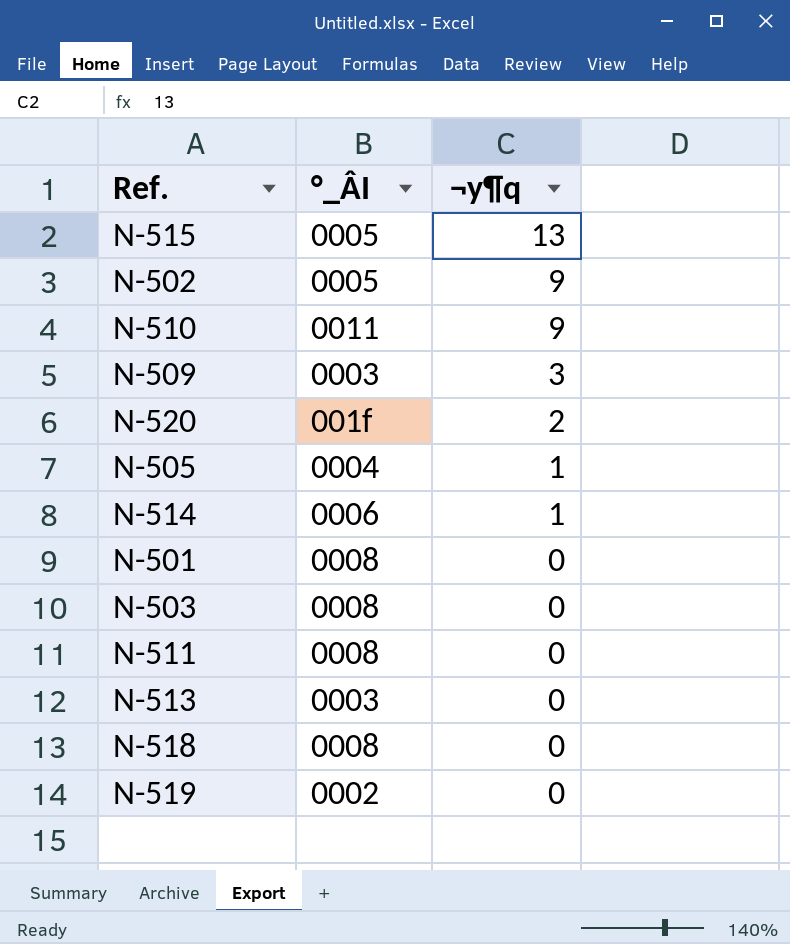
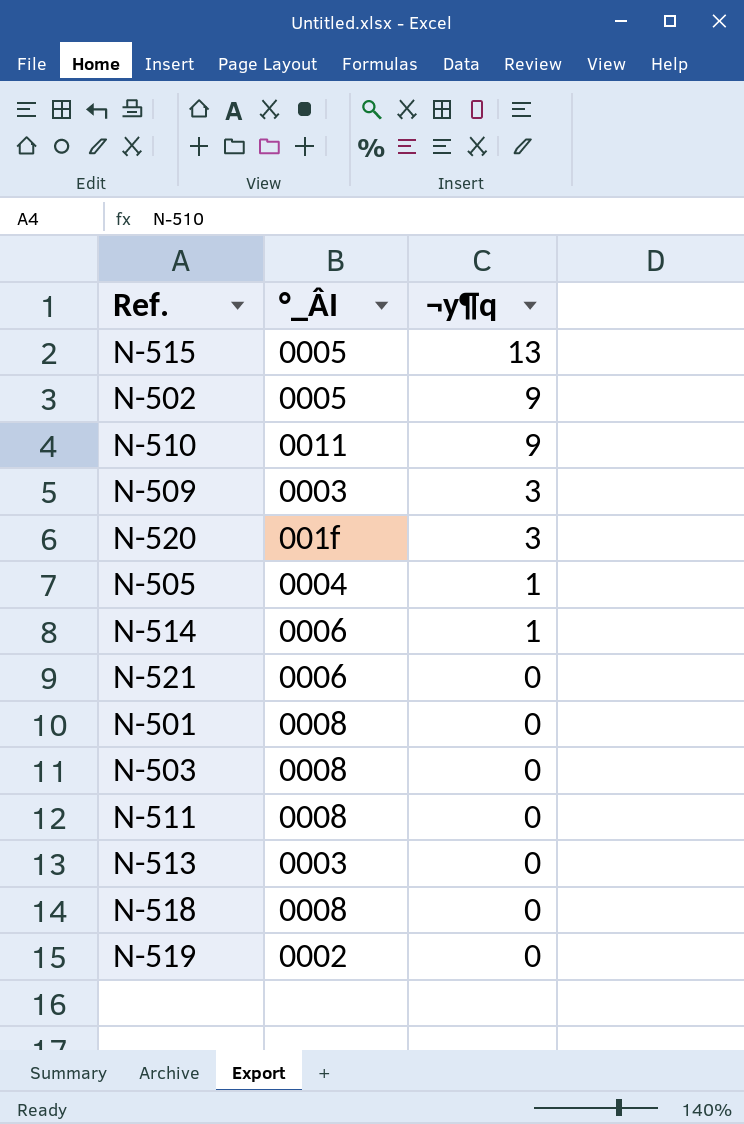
N-520 | ¬y¶q: 2 -> 3
row N-521: none -> 0006 | 0

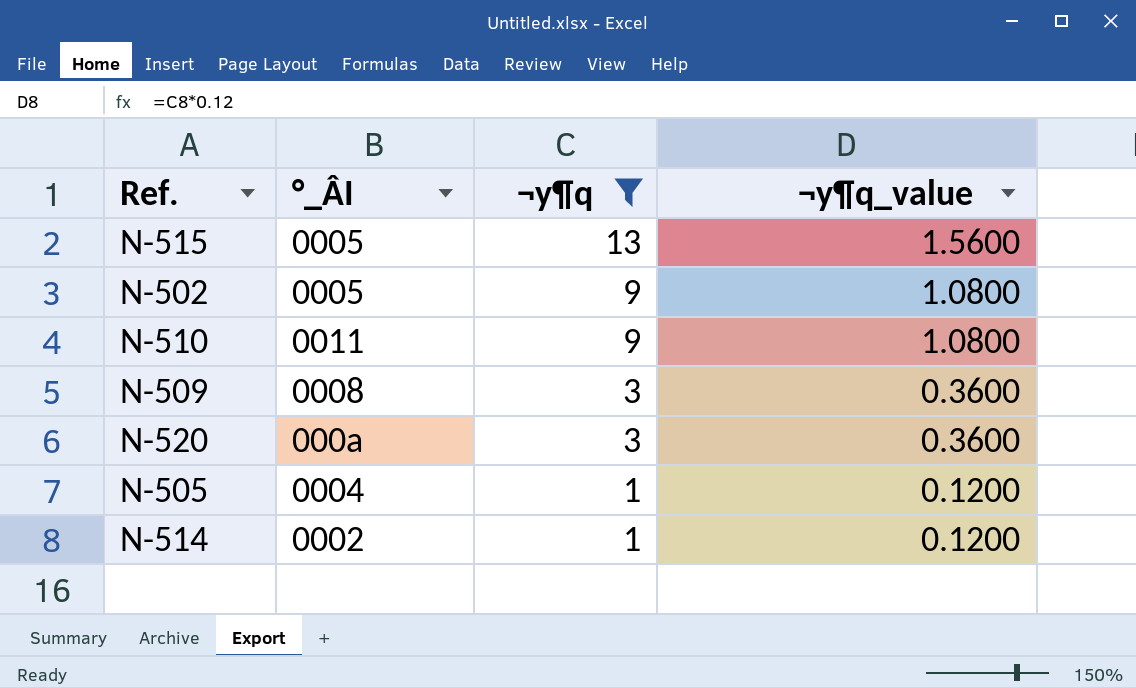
filter: none -> ¬y¶q != 0
column ¬y¶q_value | formula: none -> [¬y¶q] * 0.12
N-509 | °_ÂI: 0003 -> 0008
N-520 | °_ÂI: 001f -> 000a
N-514 | °_ÂI: 0006 -> 0002

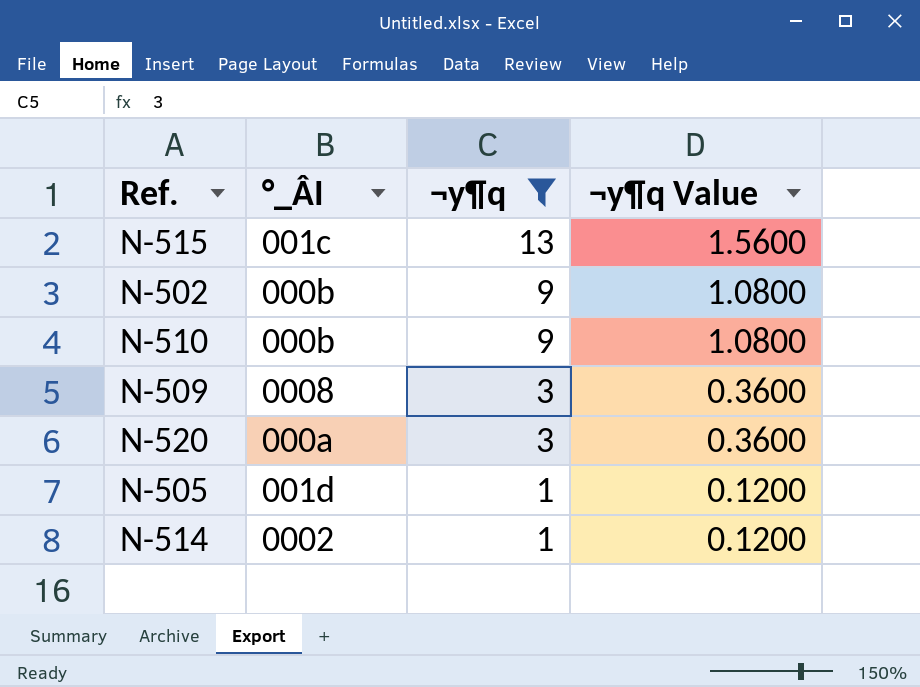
column name: ¬y¶q_value -> ¬y¶q Value
N-515 | °_ÂI: 0005 -> 001c
N-502 | °_ÂI: 0005 -> 000b
N-510 | °_ÂI: 0011 -> 000b
N-505 | °_ÂI: 0004 -> 001d

